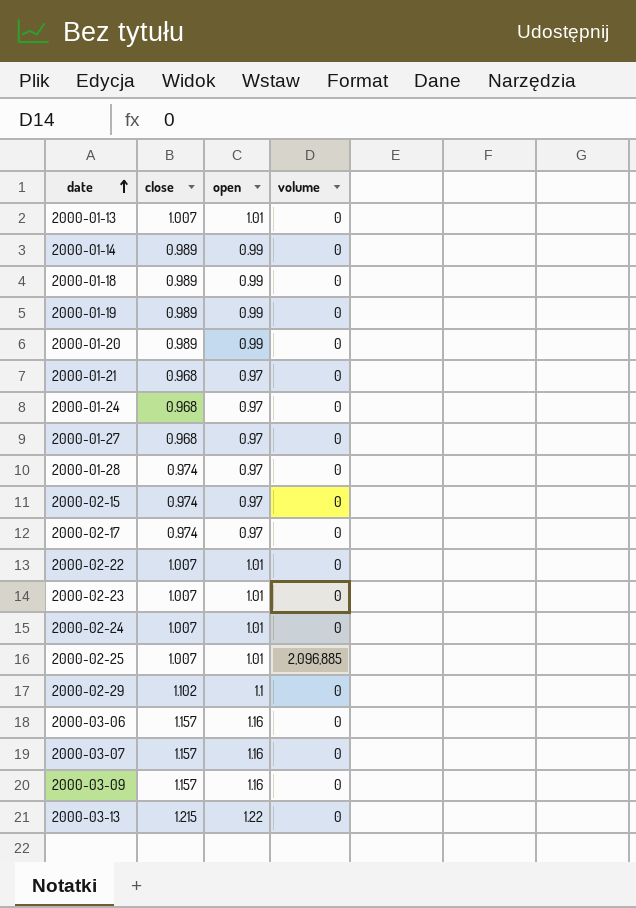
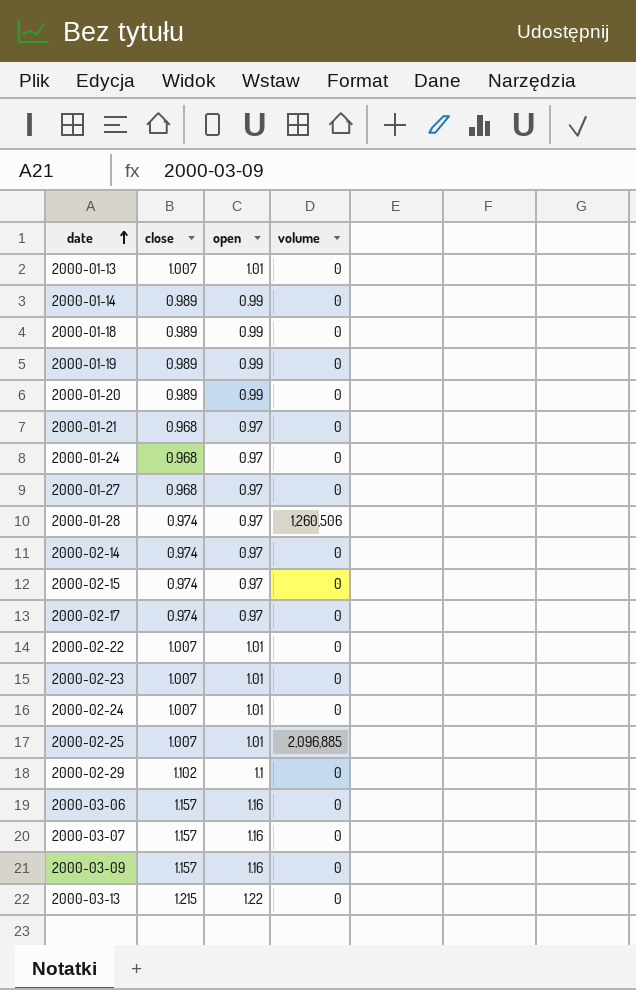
2000-01-28 | volume: 0 -> 1,260,506
row 2000-02-14: none -> 0.974 | 0.97 | 0

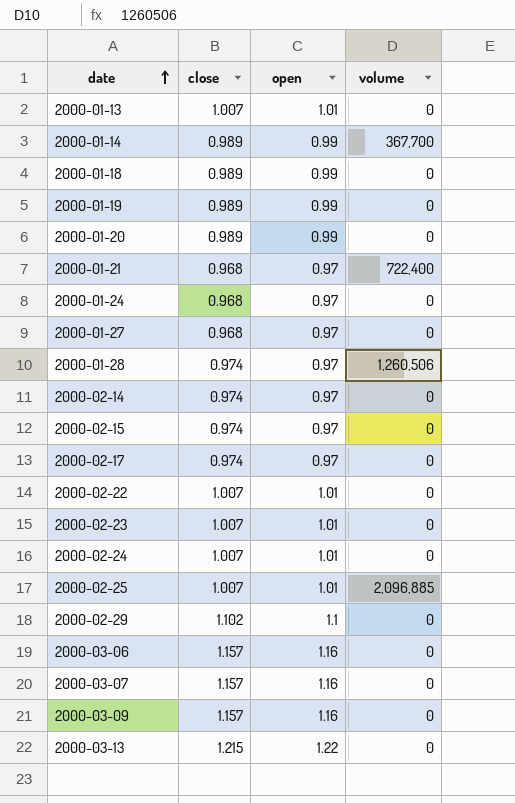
2000-01-14 | volume: 0 -> 367,700
2000-01-21 | volume: 0 -> 722,400

